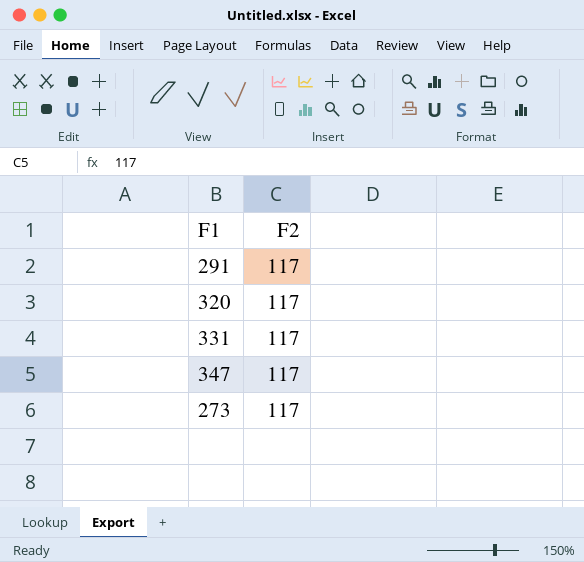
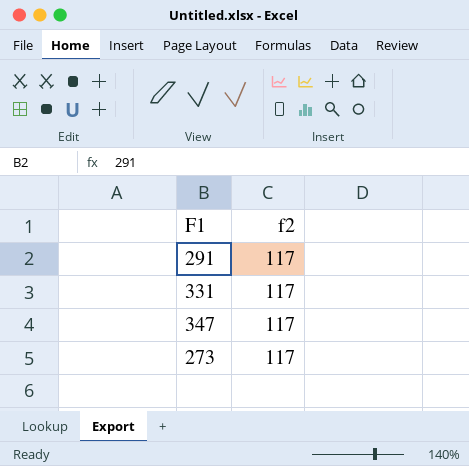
column name: F2 -> f2
row 320: 117 -> none

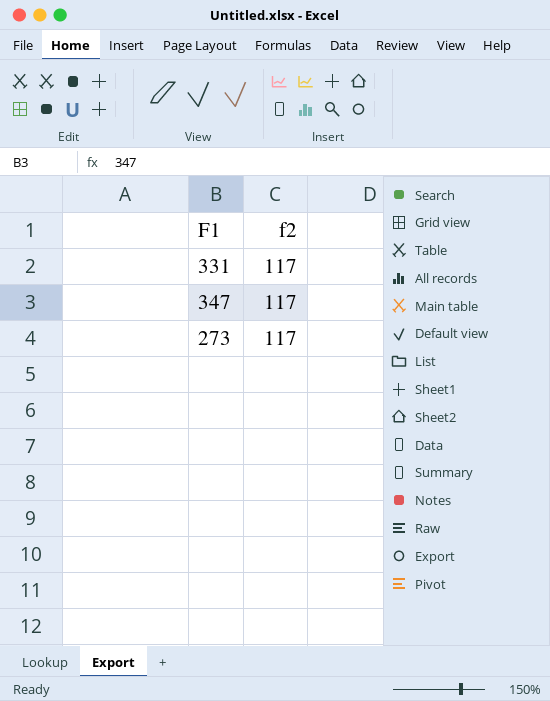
row 291: 117 -> none

